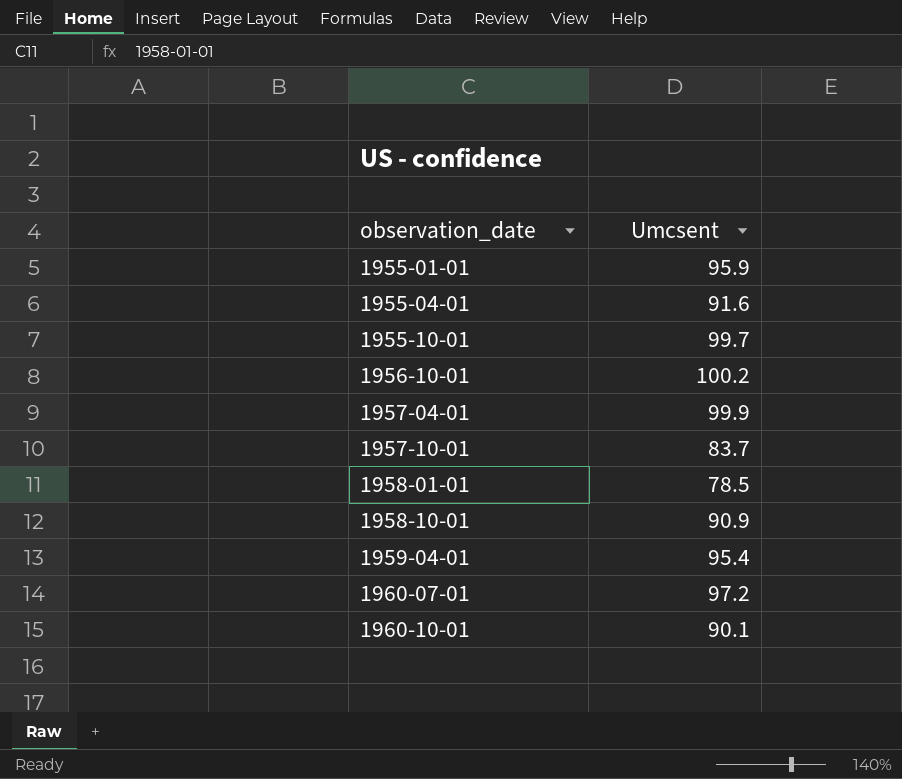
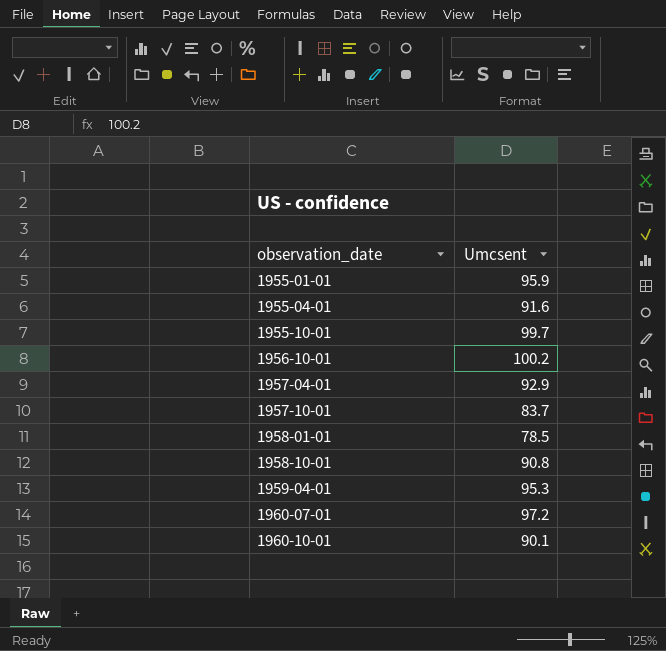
1957-04-01 | Umcsent: 99.9 -> 92.9
1958-10-01 | Umcsent: 90.9 -> 90.8
1959-04-01 | Umcsent: 95.4 -> 95.3

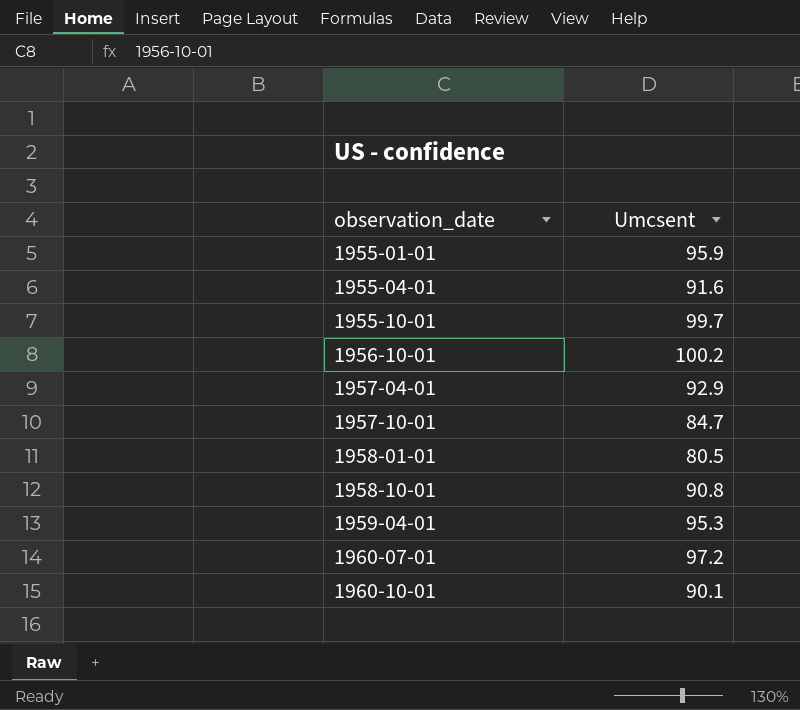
1957-10-01 | Umcsent: 83.7 -> 84.7
1958-01-01 | Umcsent: 78.5 -> 80.5

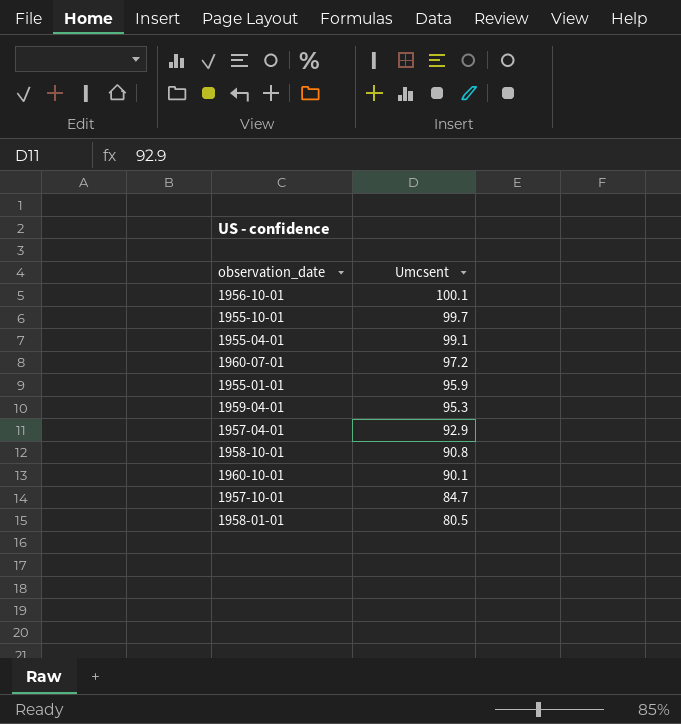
row order: observation_date ascending -> Umcsent descending
1956-10-01 | Umcsent: 100.2 -> 100.1
1955-04-01 | Umcsent: 91.6 -> 99.1

